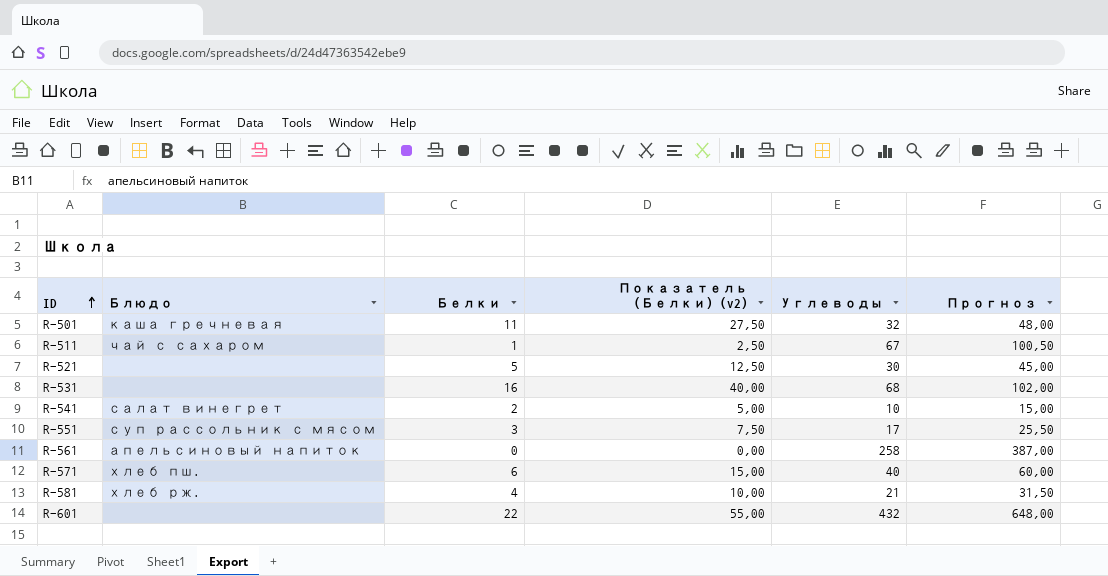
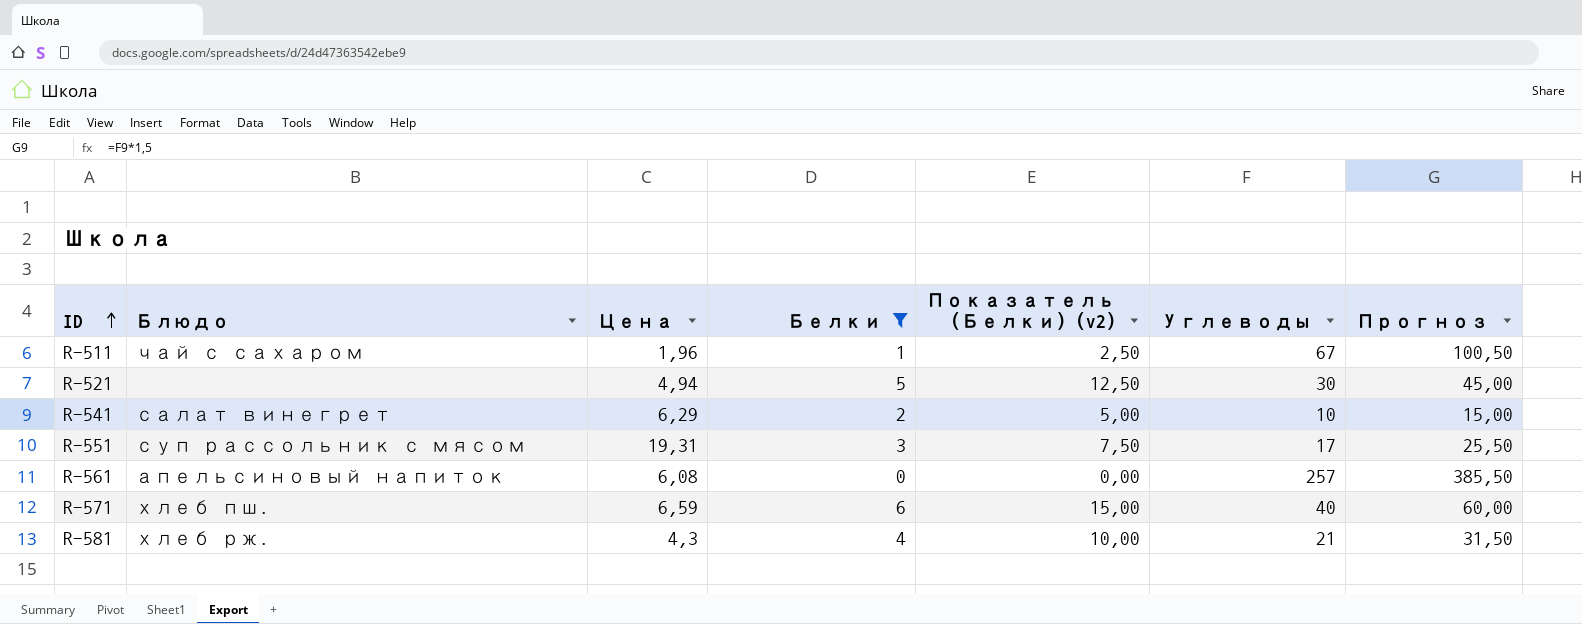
filter: none -> Белки <= 6
column Цена | position: none -> 3
R-561 | Углеводы: 258 -> 257
R-561 | Прогноз: 387,00 -> 385,50

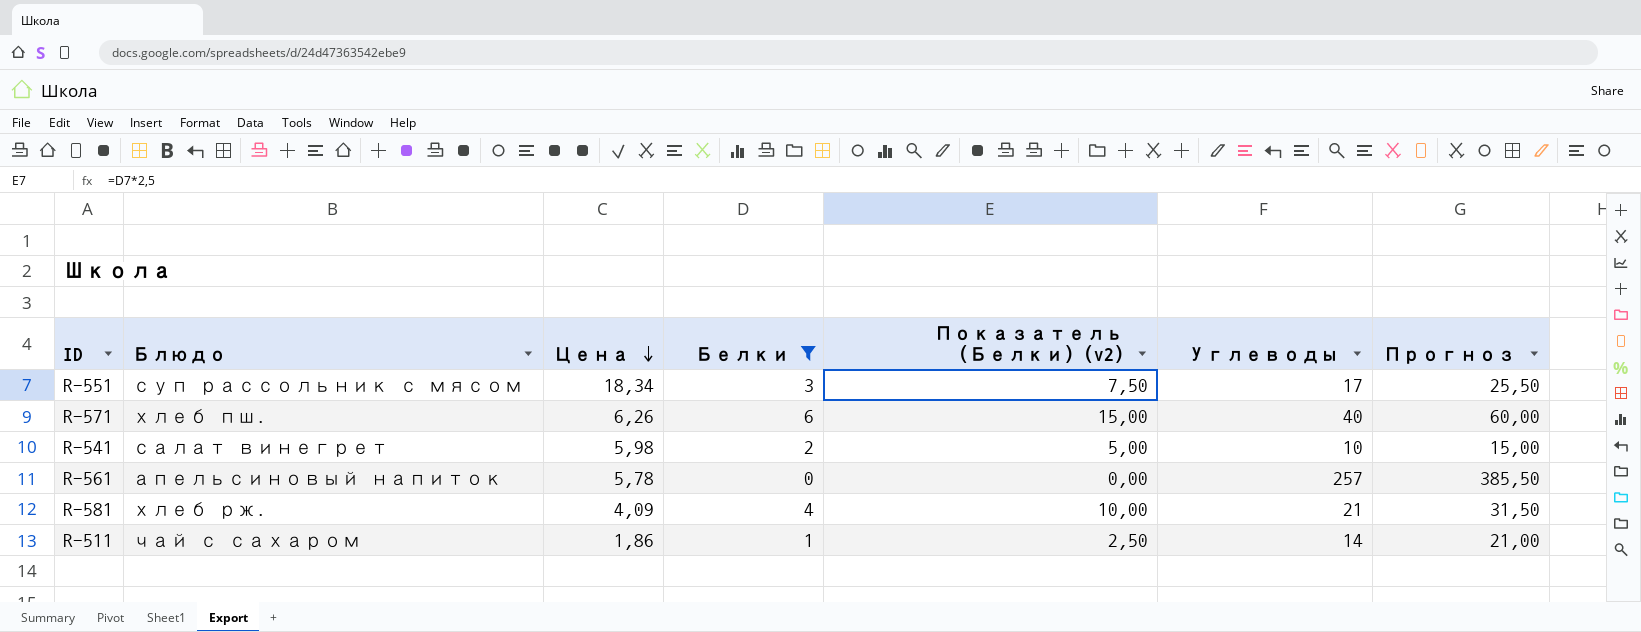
row order: ID ascending -> Цена descending
row R-521: none | 4,94 | 5 | 12,50 | 30 | 45,00 -> none
R-551 | Цена: 19,31 -> 18,34
R-571 | Цена: 6,59 -> 6,26
R-541 | Цена: 6,29 -> 5,98
R-561 | Цена: 6,08 -> 5,78
R-581 | Цена: 4,3 -> 4,09
R-511 | Цена: 1,96 -> 1,86
R-511 | Углеводы: 67 -> 14
R-511 | Прогноз: 100,50 -> 21,00

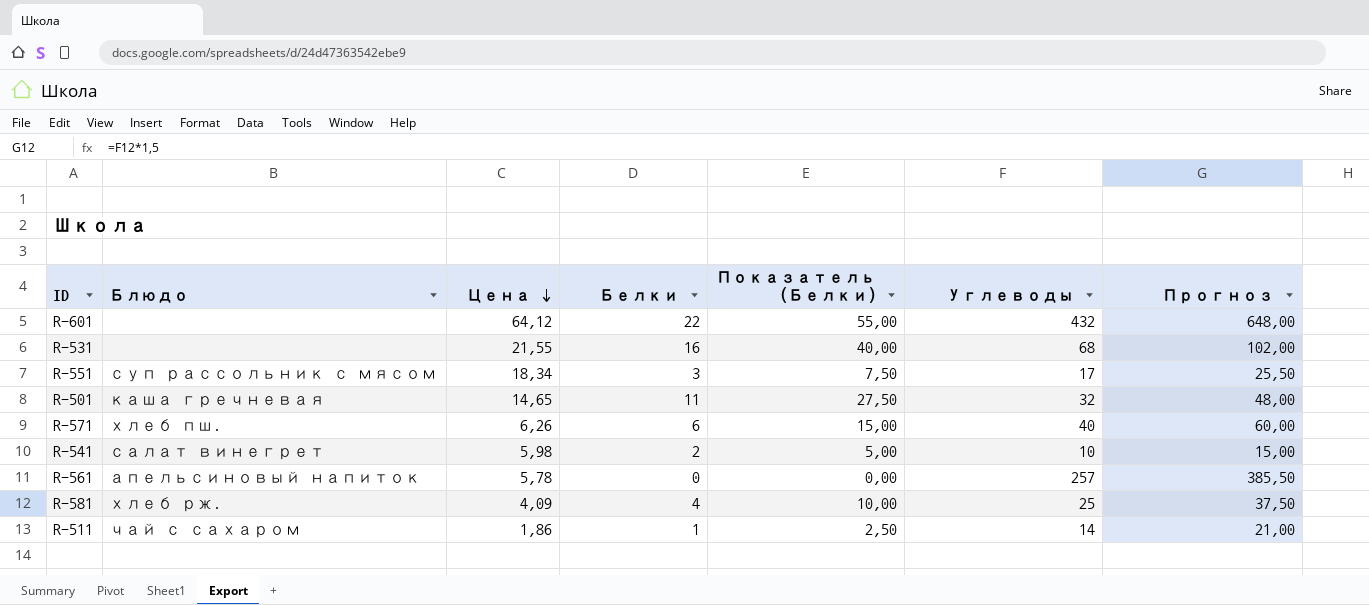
filter: Белки <= 6 -> none
column name: Показатель (Белки) (v2) -> Показатель (Белки)
R-581 | Углеводы: 21 -> 25
R-581 | Прогноз: 31,50 -> 37,50

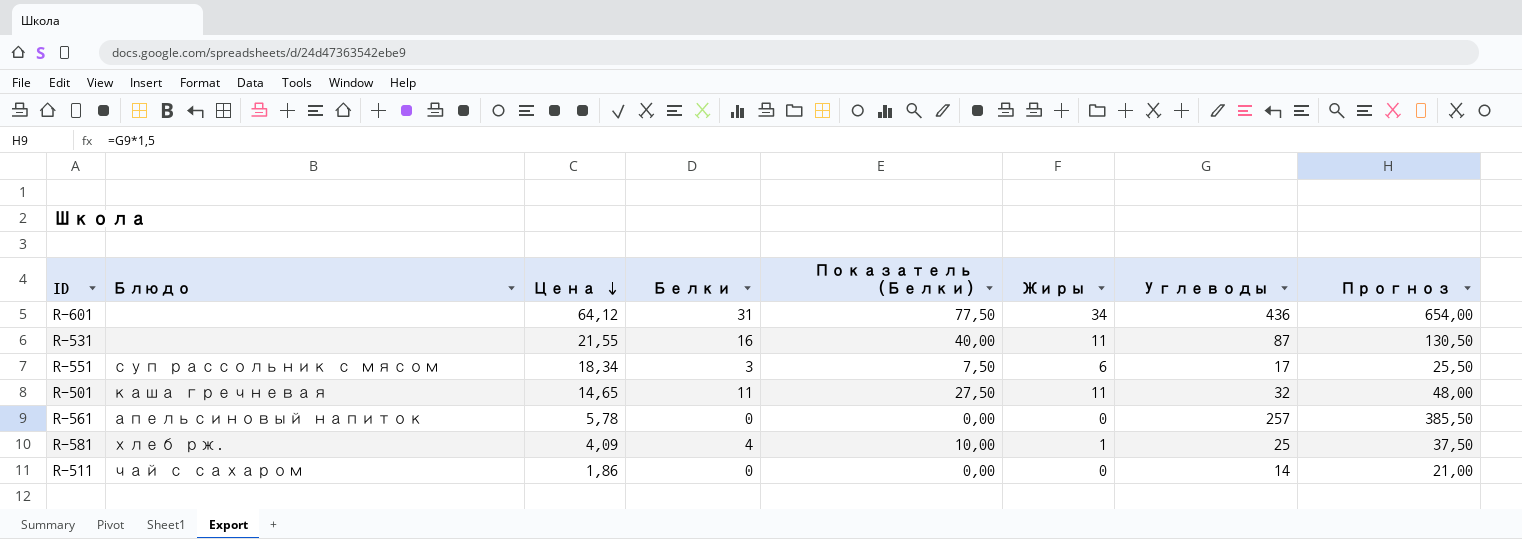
column Жиры | position: none -> 6
row R-571: хлеб пш. | 6,26 | 6 | 15,00 | 40 | 60,00 -> none
row R-541: салат винегрет | 5,98 | 2 | 5,00 | 10 | 15,00 -> none
R-601 | Белки: 22 -> 31
R-601 | Показатель (Белки): 55,00 -> 77,50
R-601 | Углеводы: 432 -> 436
R-601 | Прогноз: 648,00 -> 654,00
R-531 | Углеводы: 68 -> 87
R-531 | Прогноз: 102,00 -> 130,50
R-511 | Белки: 1 -> 0
R-511 | Показатель (Белки): 2,50 -> 0,00

